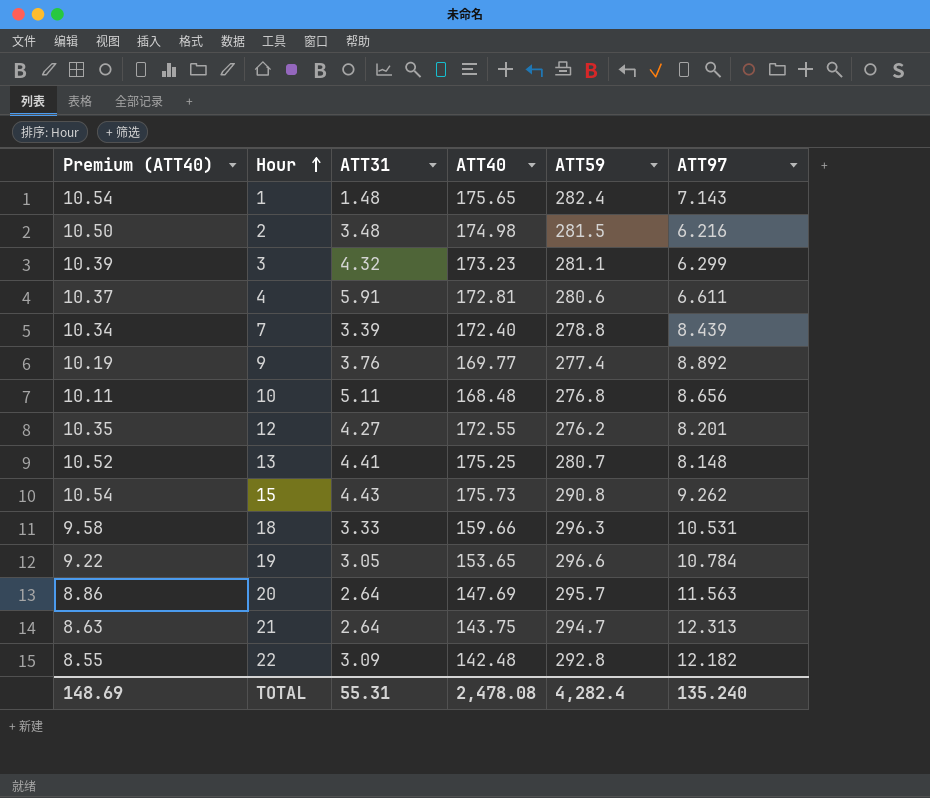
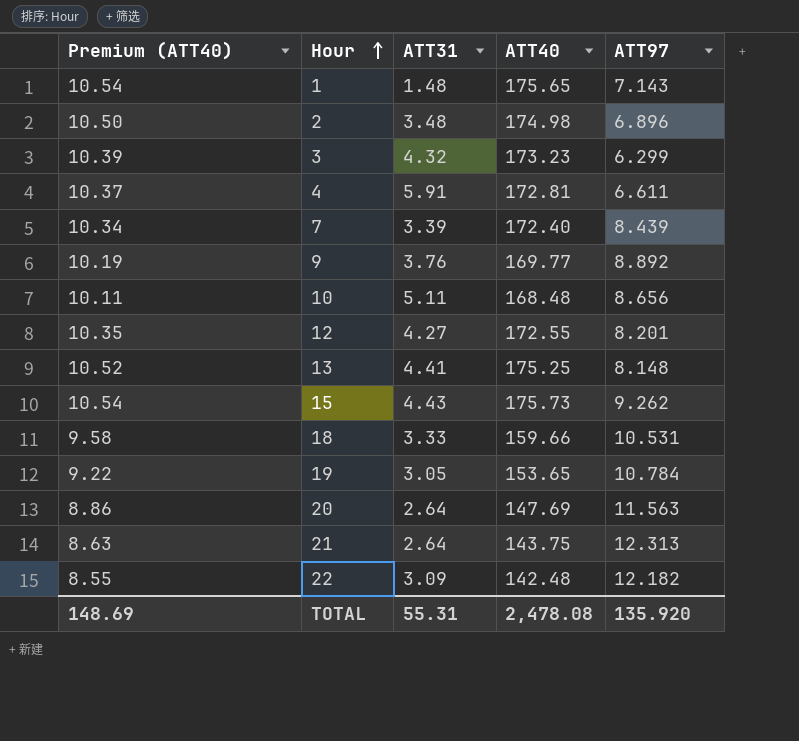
column ATT59 | position: 5 -> none
2 | ATT97: 6.216 -> 6.896
TOTAL | ATT97: 135.240 -> 135.920

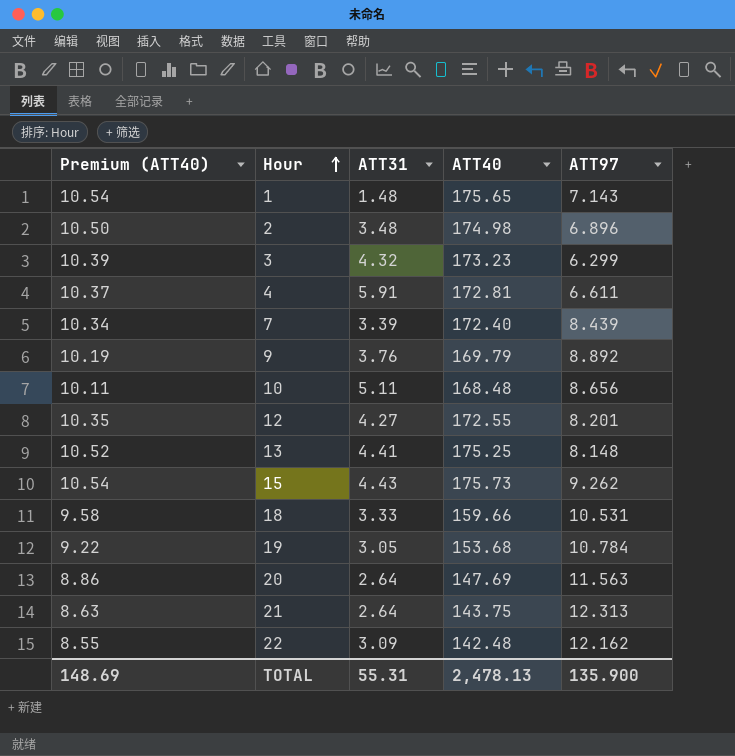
9 | ATT40: 169.77 -> 169.79
19 | ATT40: 153.65 -> 153.68
22 | ATT97: 12.182 -> 12.162
TOTAL | ATT40: 2,478.08 -> 2,478.13
TOTAL | ATT97: 135.920 -> 135.900

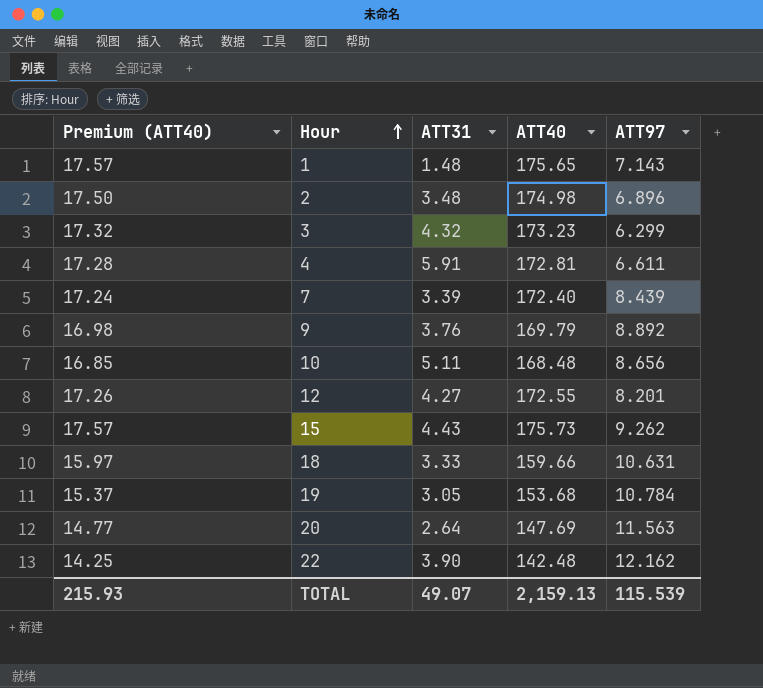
column Premium (ATT40) | formula: [ATT40] * 0.06 -> [ATT40] * 0.1
row 13: 10.52 | 4.41 | 175.25 | 8.148 -> none
row 21: 8.63 | 2.64 | 143.75 | 12.313 -> none
18 | ATT97: 10.531 -> 10.631
22 | ATT31: 3.09 -> 3.90
TOTAL | Premium (ATT40): 148.69 -> 215.93
TOTAL | ATT31: 55.31 -> 49.07
TOTAL | ATT40: 2,478.13 -> 2,159.13
TOTAL | ATT97: 135.900 -> 115.539

